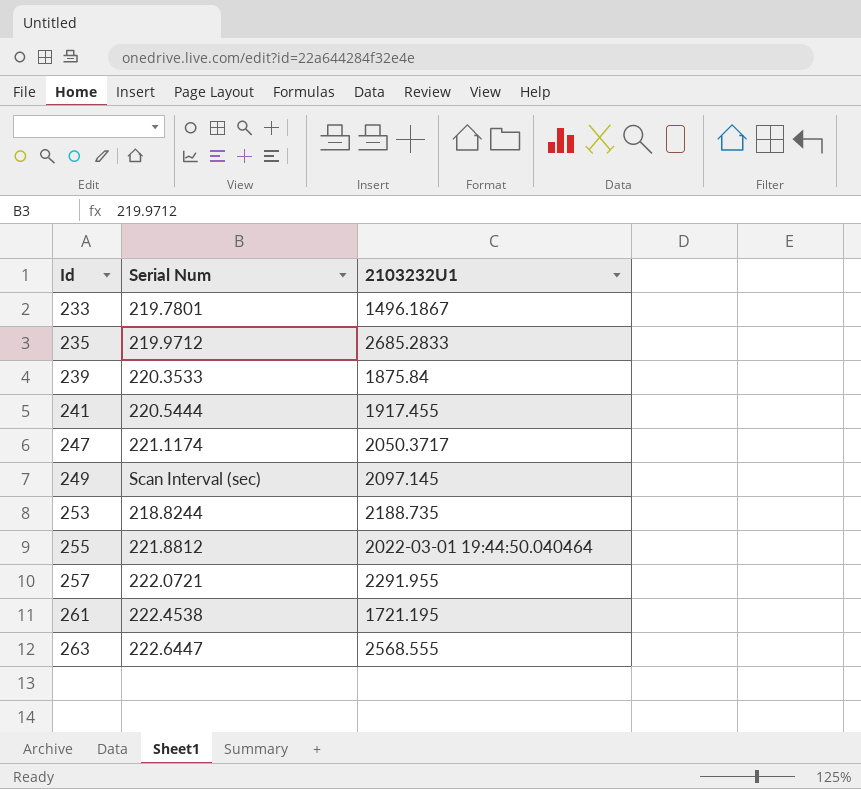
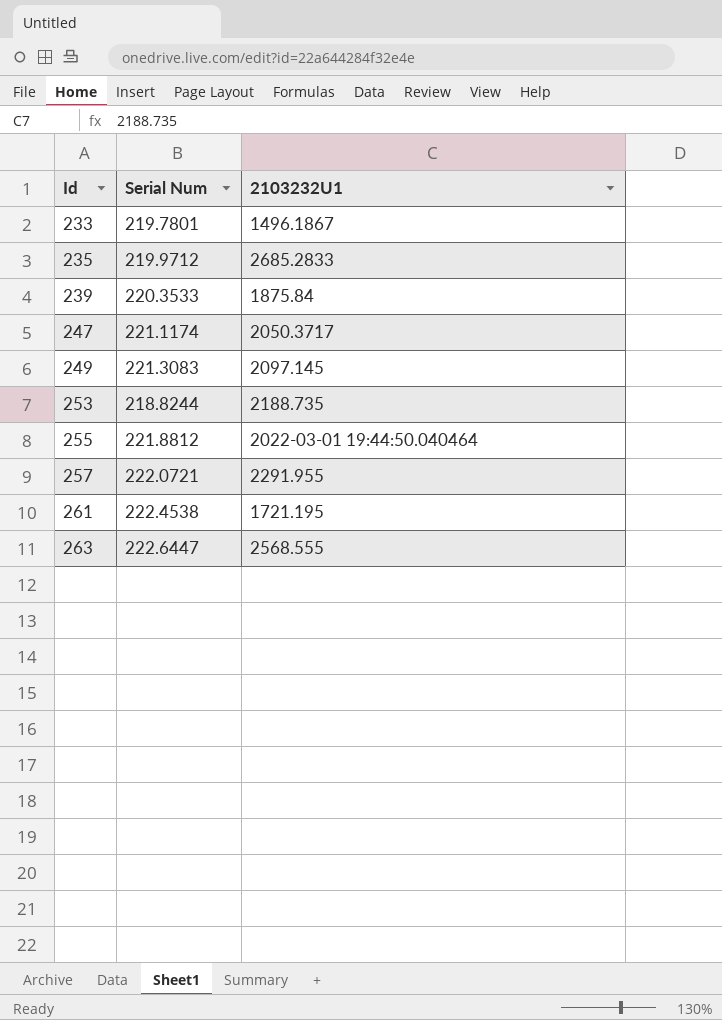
row 241: 220.5444 | 1917.455 -> none
249 | Serial Num: Scan Interval (sec) -> 221.3083

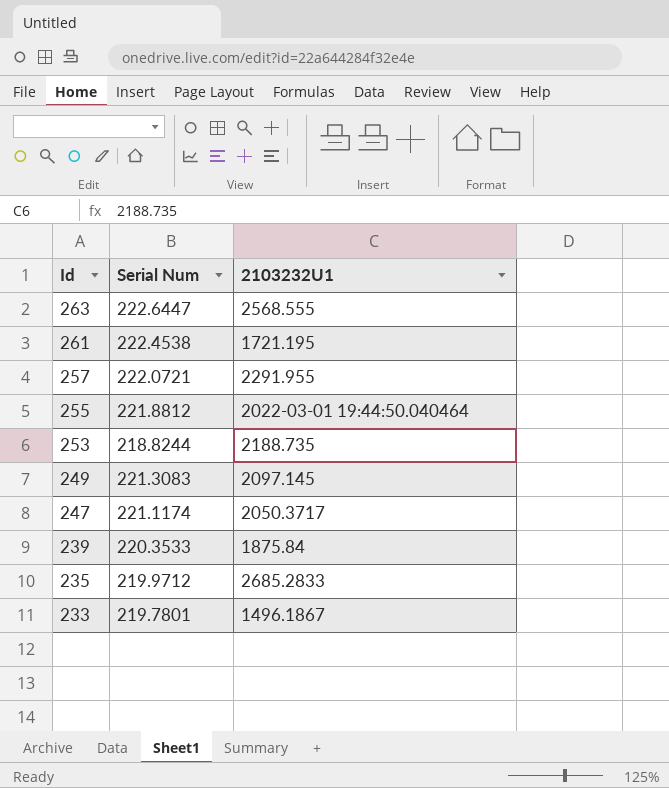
row order: Id ascending -> Id descending

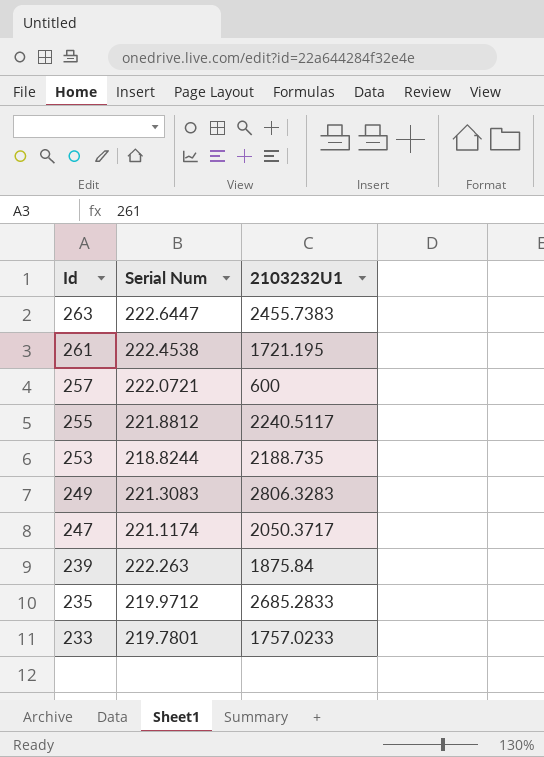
263 | 2103232U1: 2568.555 -> 2455.7383
257 | 2103232U1: 2291.955 -> 600
255 | 2103232U1: 2022-03-01 19:44:50.040464 -> 2240.5117
249 | 2103232U1: 2097.145 -> 2806.3283
239 | Serial Num: 220.3533 -> 222.263
233 | 2103232U1: 1496.1867 -> 1757.0233

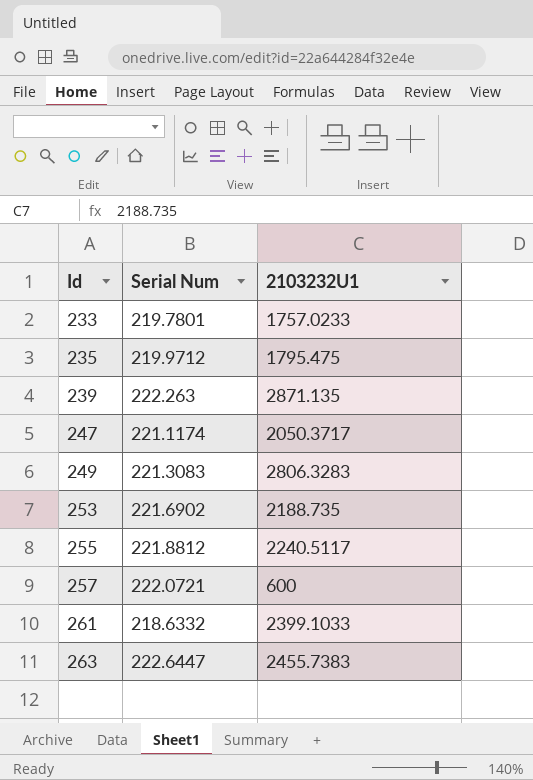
row order: Id descending -> Id ascending
235 | 2103232U1: 2685.2833 -> 1795.475
239 | 2103232U1: 1875.84 -> 2871.135
253 | Serial Num: 218.8244 -> 221.6902
261 | Serial Num: 222.4538 -> 218.6332
261 | 2103232U1: 1721.195 -> 2399.1033

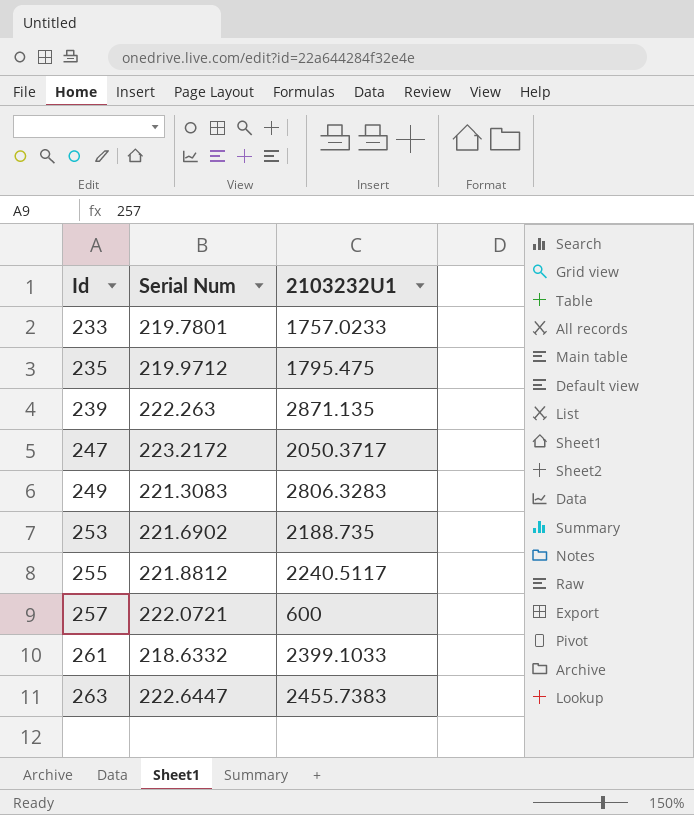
247 | Serial Num: 221.1174 -> 223.2172

